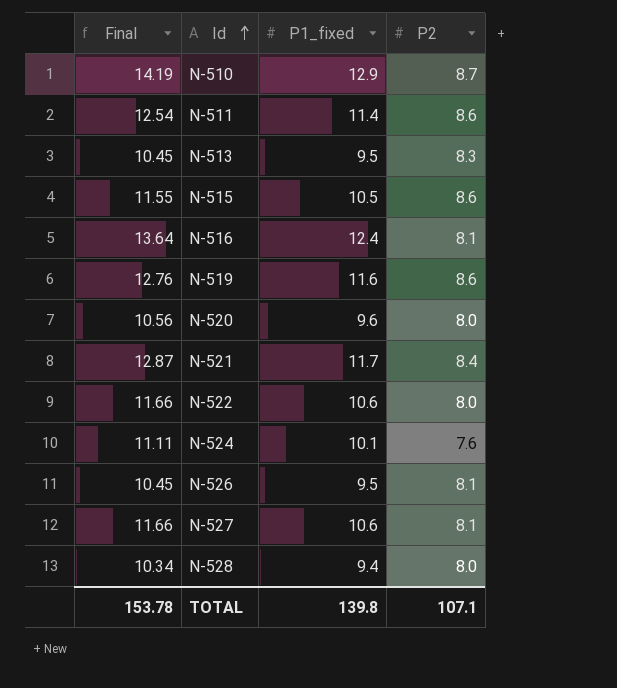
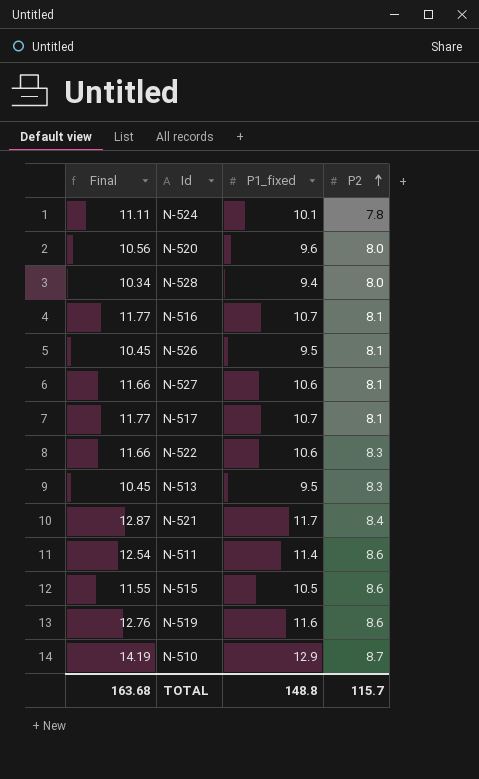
row order: Id ascending -> P2 ascending
N-524 | P2: 7.6 -> 7.8
N-516 | Final: 13.64 -> 11.77
N-516 | P1_fixed: 12.4 -> 10.7
row N-517: none -> 11.77 | 10.7 | 8.1
N-522 | P2: 8.0 -> 8.3
TOTAL | Final: 153.78 -> 163.68
TOTAL | P1_fixed: 139.8 -> 148.8
TOTAL | P2: 107.1 -> 115.7

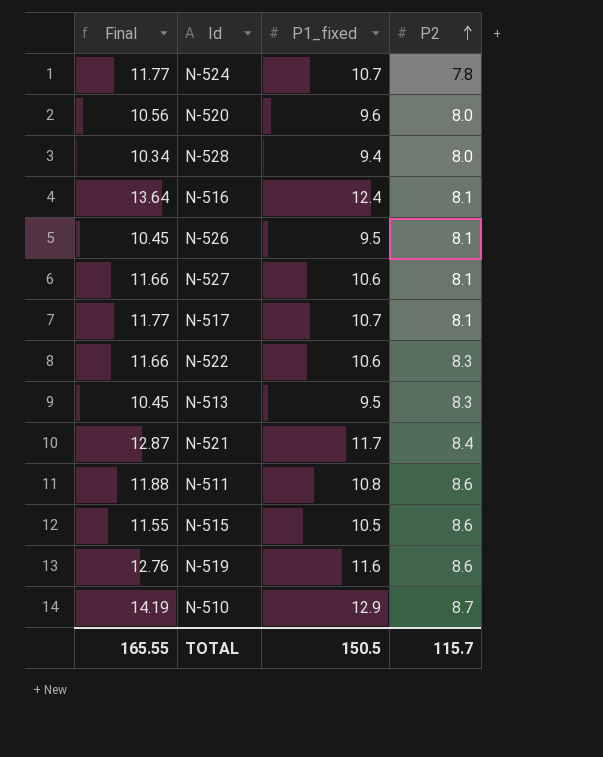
N-524 | Final: 11.11 -> 11.77
N-524 | P1_fixed: 10.1 -> 10.7
N-516 | Final: 11.77 -> 13.64
N-516 | P1_fixed: 10.7 -> 12.4
N-511 | Final: 12.54 -> 11.88
N-511 | P1_fixed: 11.4 -> 10.8
TOTAL | Final: 163.68 -> 165.55
TOTAL | P1_fixed: 148.8 -> 150.5

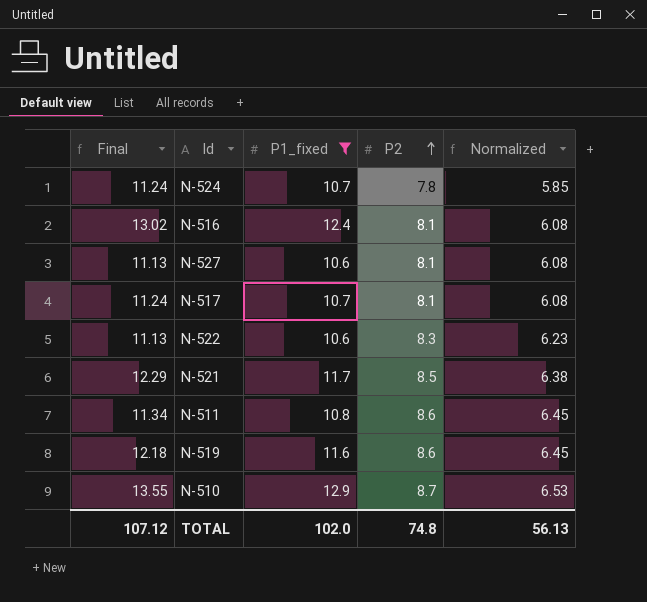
filter: none -> P1_fixed >= 10.6
column Final | formula: [P1_fixed] * 1.1 -> [P1_fixed] * 1.05
column Normalized | formula: none -> [P2] * 0.75
N-521 | P2: 8.4 -> 8.5
TOTAL | Final: 165.55 -> 107.12
TOTAL | P1_fixed: 150.5 -> 102.0
TOTAL | P2: 115.7 -> 74.8

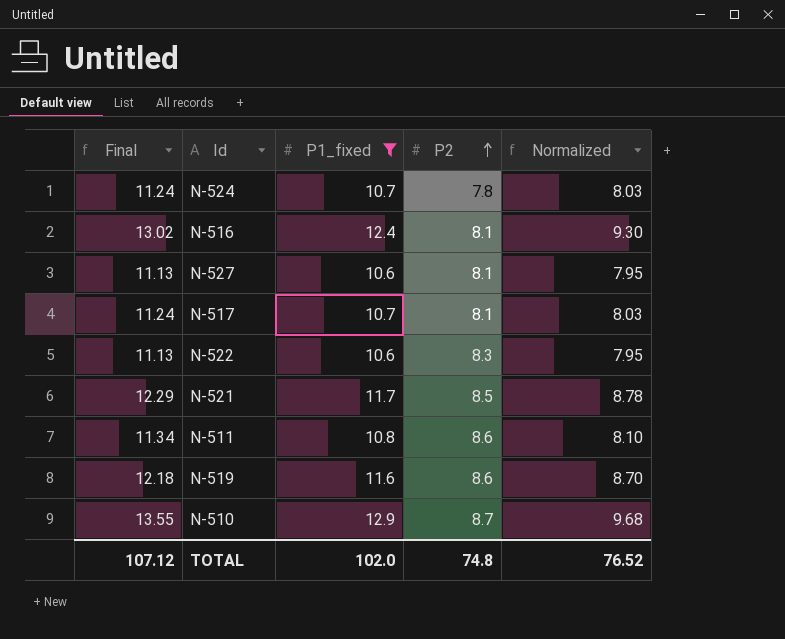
column Normalized | formula: [P2] * 0.75 -> [P1_fixed] * 0.75
TOTAL | Normalized: 56.13 -> 76.52

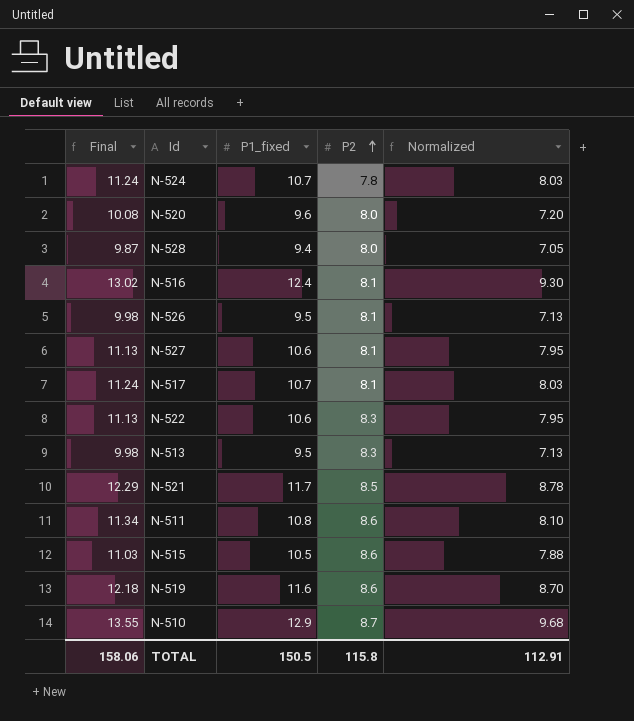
filter: P1_fixed >= 10.6 -> none
TOTAL | Final: 107.12 -> 158.06
TOTAL | P1_fixed: 102.0 -> 150.5
TOTAL | P2: 74.8 -> 115.8
TOTAL | Normalized: 76.52 -> 112.91

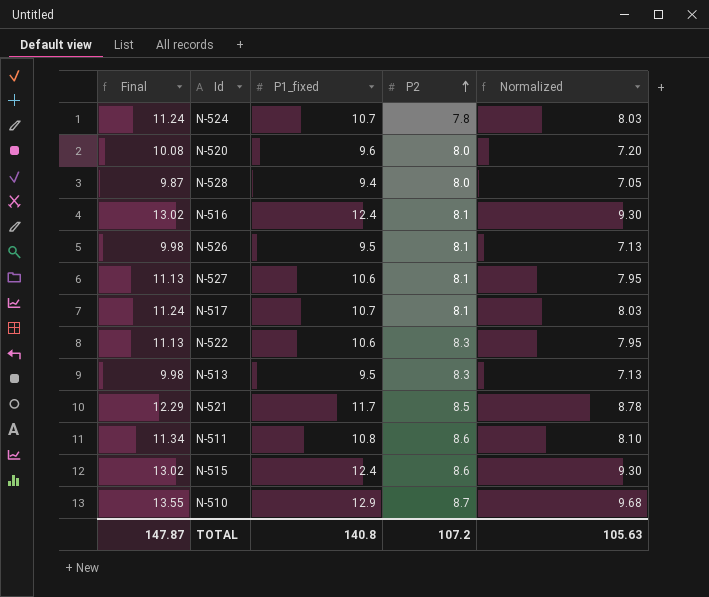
row N-519: 12.18 | 11.6 | 8.6 | 8.70 -> none
N-515 | Final: 11.03 -> 13.02
N-515 | P1_fixed: 10.5 -> 12.4
N-515 | Normalized: 7.88 -> 9.30
TOTAL | Final: 158.06 -> 147.87
TOTAL | P1_fixed: 150.5 -> 140.8
TOTAL | P2: 115.8 -> 107.2
TOTAL | Normalized: 112.91 -> 105.63

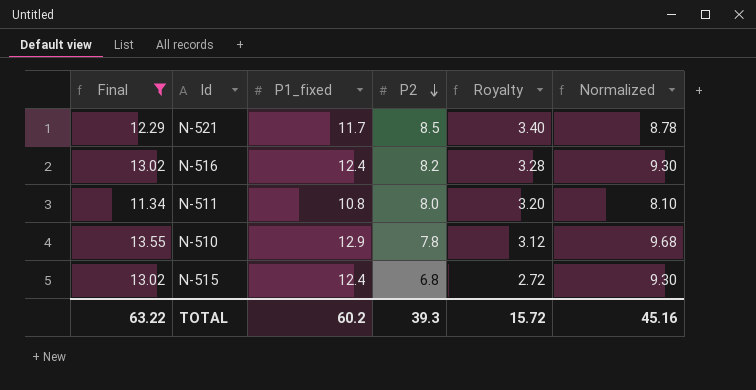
filter: none -> Final >= 11.34
row order: P2 ascending -> P2 descending
column Royalty | formula: none -> [P2] * 0.4
N-516 | P2: 8.1 -> 8.2
N-511 | P2: 8.6 -> 8.0
N-510 | P2: 8.7 -> 7.8
N-515 | P2: 8.6 -> 6.8
TOTAL | Final: 147.87 -> 63.22
TOTAL | P1_fixed: 140.8 -> 60.2
TOTAL | P2: 107.2 -> 39.3
TOTAL | Normalized: 105.63 -> 45.16

